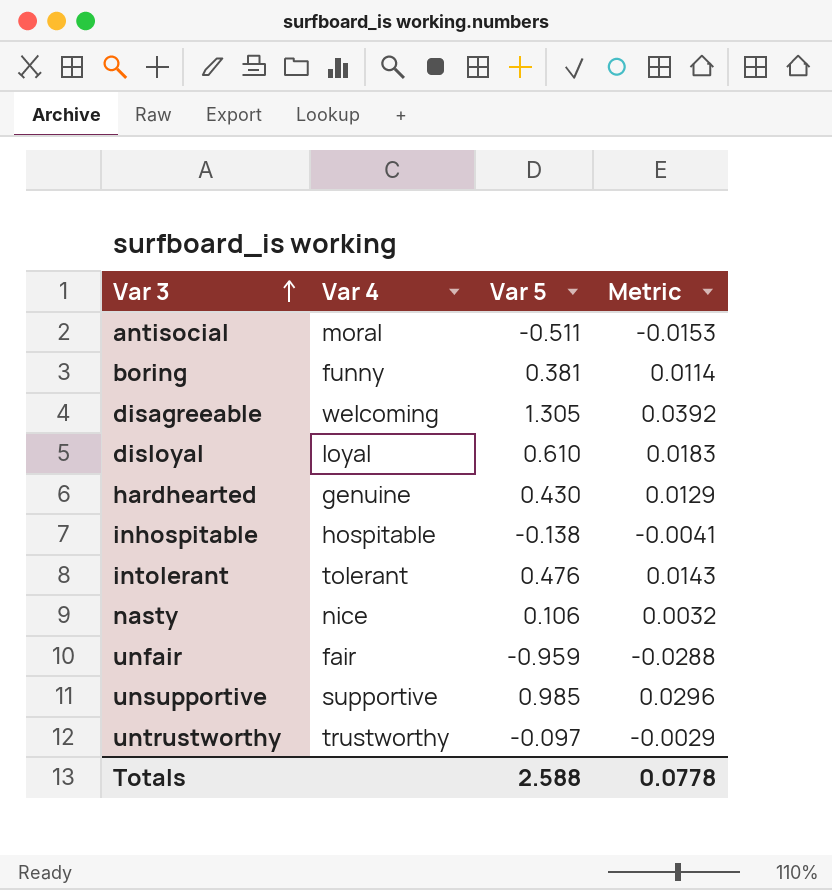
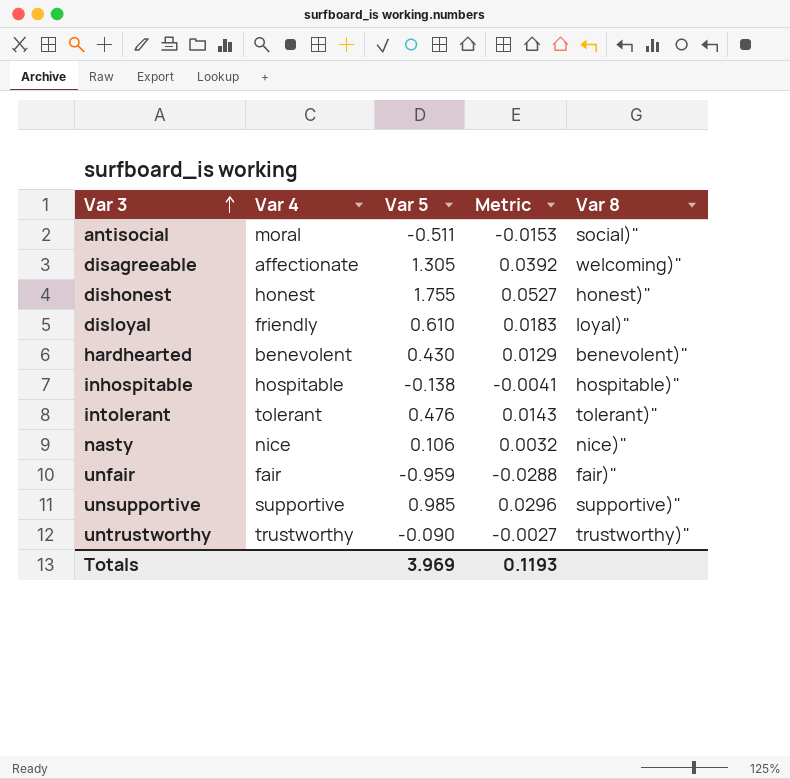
column Var 8 | position: none -> 5
row boring: funny | 0.381 | 0.0114 -> none
disagreeable | Var 4: welcoming -> affectionate
row dishonest: none -> honest | 1.755 | 0.0527 | honest)"
disloyal | Var 4: loyal -> friendly
hardhearted | Var 4: genuine -> benevolent
untrustworthy | Var 5: -0.097 -> -0.090
untrustworthy | Metric: -0.0029 -> -0.0027
Totals | Var 5: 2.588 -> 3.969
Totals | Metric: 0.0778 -> 0.1193

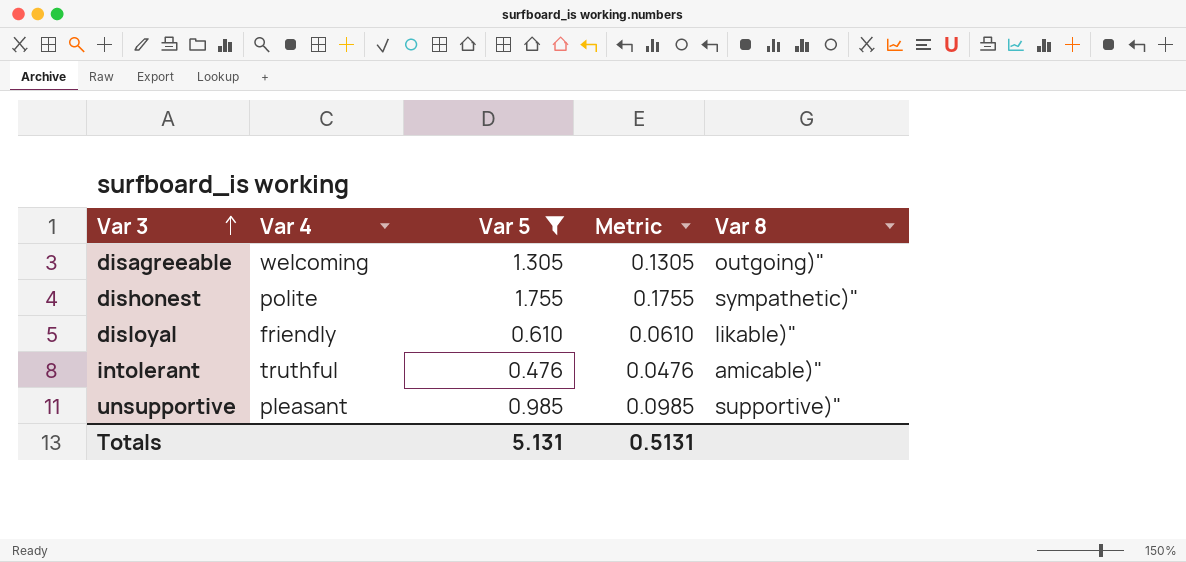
filter: none -> Var 5 >= 0.476
column Metric | formula: [Var 5] * 0.03 -> [Var 5] * 0.1
disagreeable | Var 4: affectionate -> welcoming
disagreeable | Var 8: welcoming)" -> outgoing)"
dishonest | Var 4: honest -> polite
dishonest | Var 8: honest)" -> sympathetic)"
disloyal | Var 8: loyal)" -> likable)"
intolerant | Var 4: tolerant -> truthful
intolerant | Var 8: tolerant)" -> amicable)"
unsupportive | Var 4: supportive -> pleasant
Totals | Var 5: 3.969 -> 5.131
Totals | Metric: 0.1193 -> 0.5131

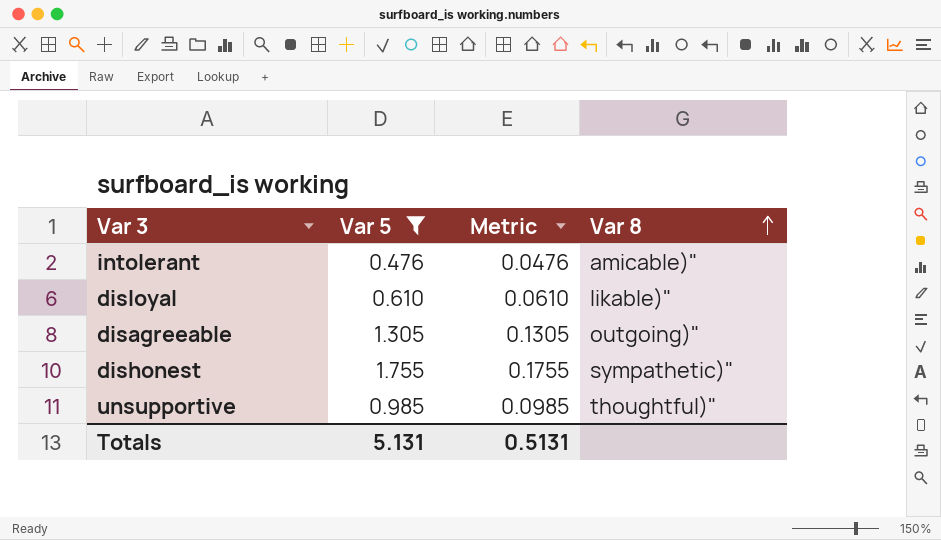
row order: Var 3 ascending -> Var 8 ascending
column Var 4 | position: 2 -> none
unsupportive | Var 8: supportive)" -> thoughtful)"

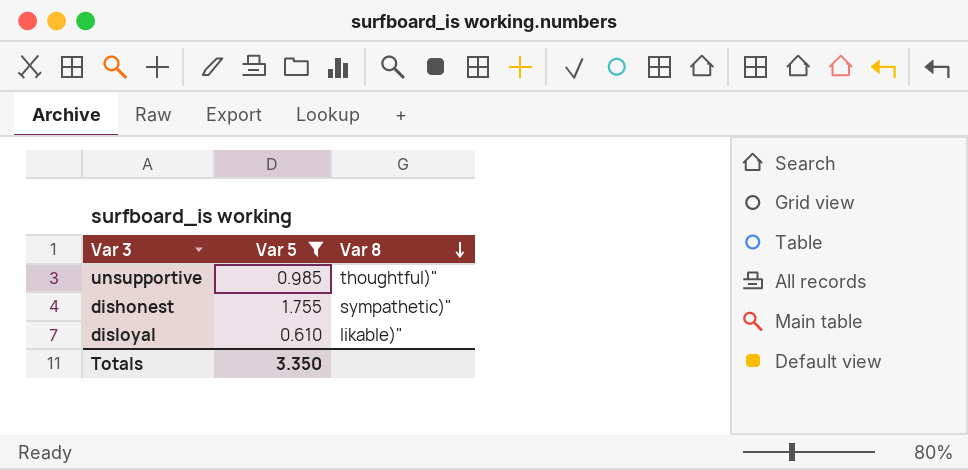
row order: Var 8 ascending -> Var 8 descending
column Metric | formula: [Var 5] * 0.1 -> none
row intolerant: 0.476 | 0.0476 | amicable)" -> none
row disagreeable: 1.305 | 0.1305 | outgoing)" -> none
Totals | Var 5: 5.131 -> 3.350

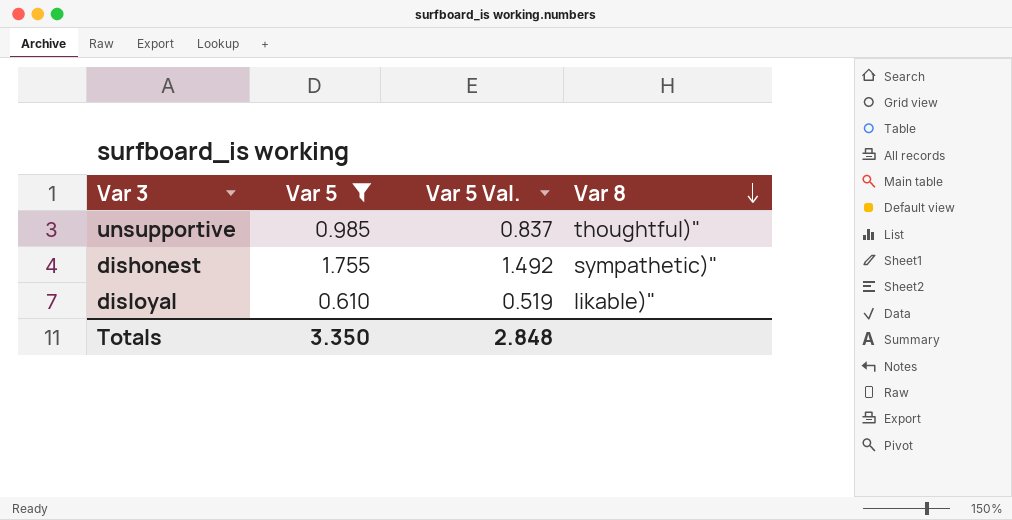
column Var 5 Val. | formula: none -> [Var 5] * 0.85

